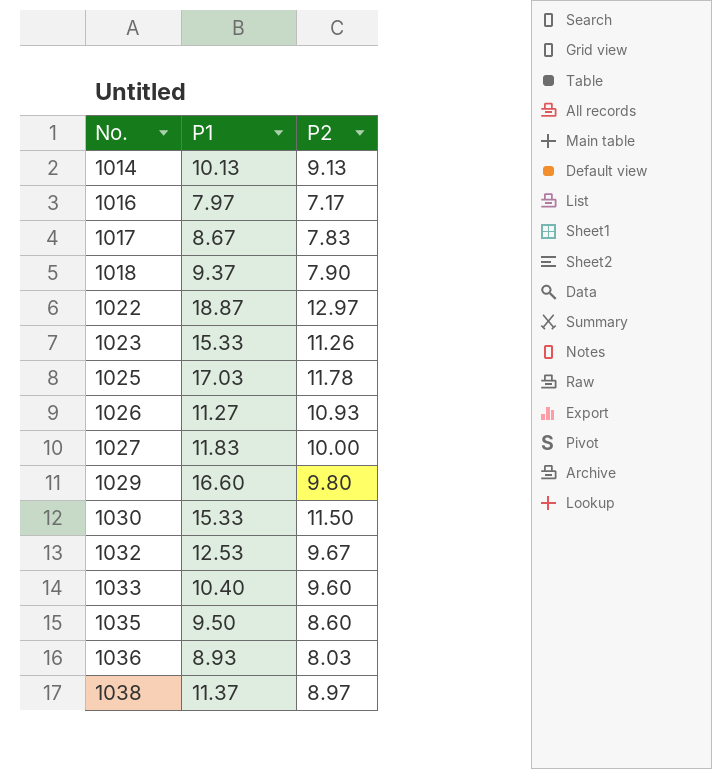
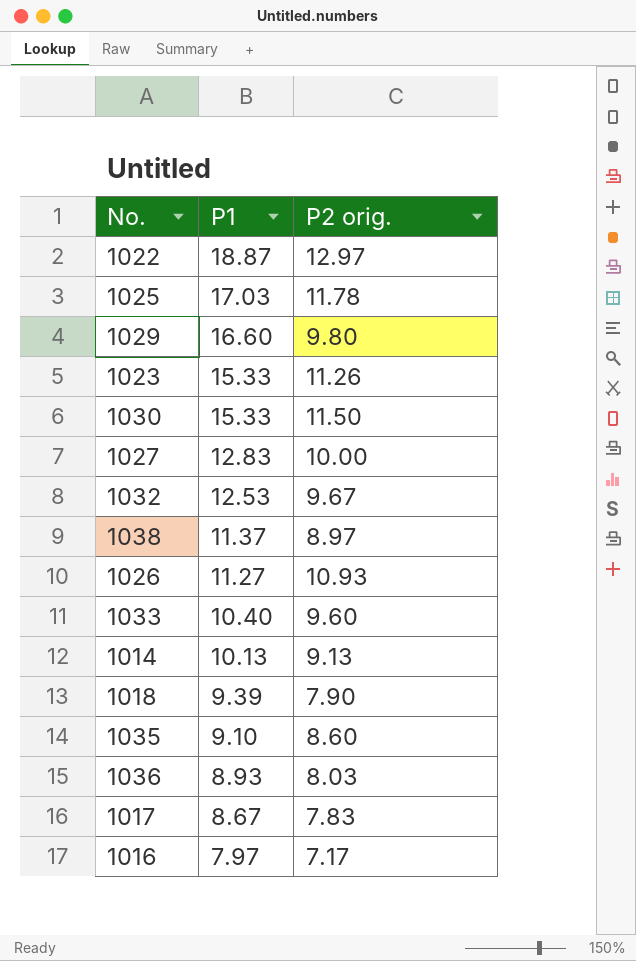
row order: No. ascending -> P1 descending
column name: P2 -> P2 orig.
1027 | P1: 11.83 -> 12.83
1018 | P1: 9.37 -> 9.39
1035 | P1: 9.50 -> 9.10

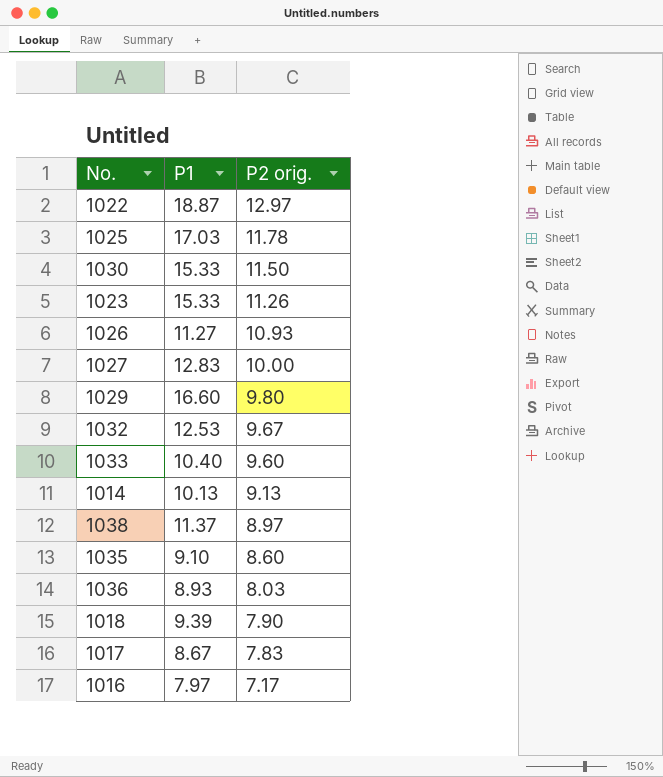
row order: P1 descending -> P2 orig. descending

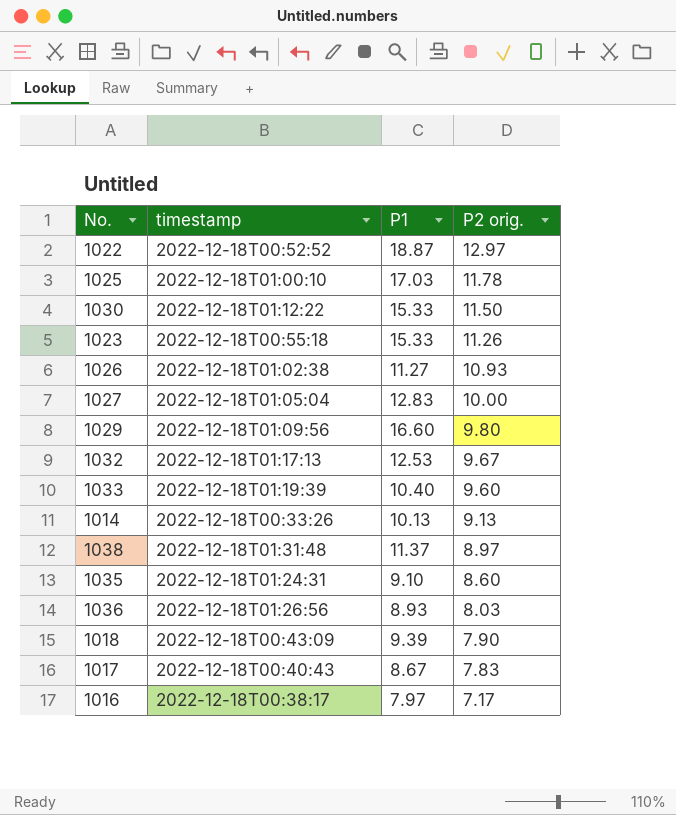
column timestamp | position: none -> 2

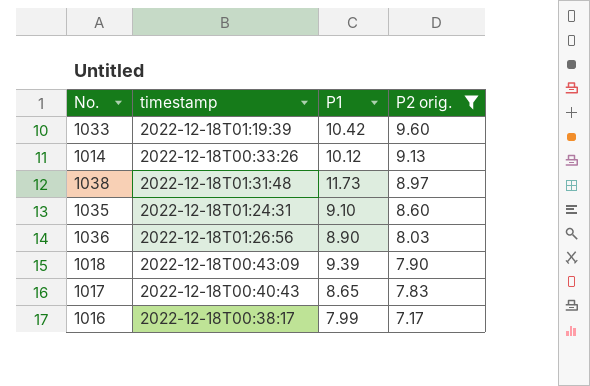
filter: none -> P2 orig. <= 9.60
1033 | P1: 10.40 -> 10.42
1014 | P1: 10.13 -> 10.12
1038 | P1: 11.37 -> 11.73
1036 | P1: 8.93 -> 8.90
1017 | P1: 8.67 -> 8.65
1016 | P1: 7.97 -> 7.99

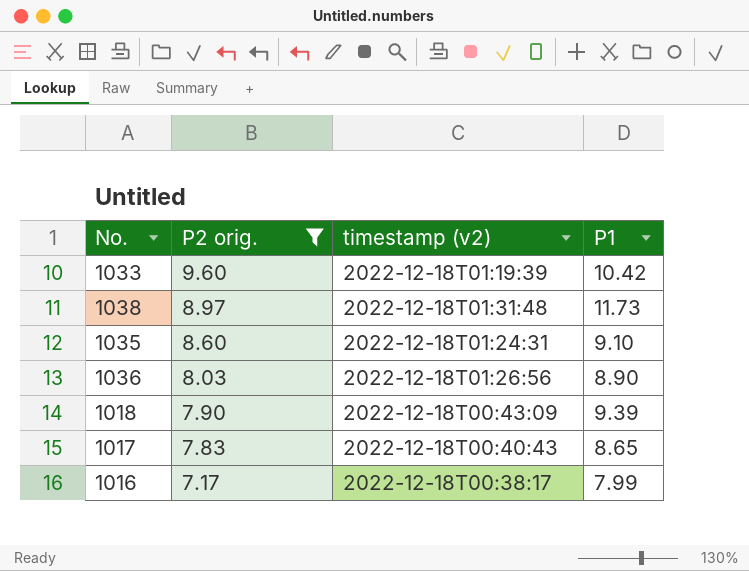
column P2 orig. | position: 4 -> 2
column name: timestamp -> timestamp (v2)
row 1014: 2022-12-18T00:33:26 | 10.12 | 9.13 -> none

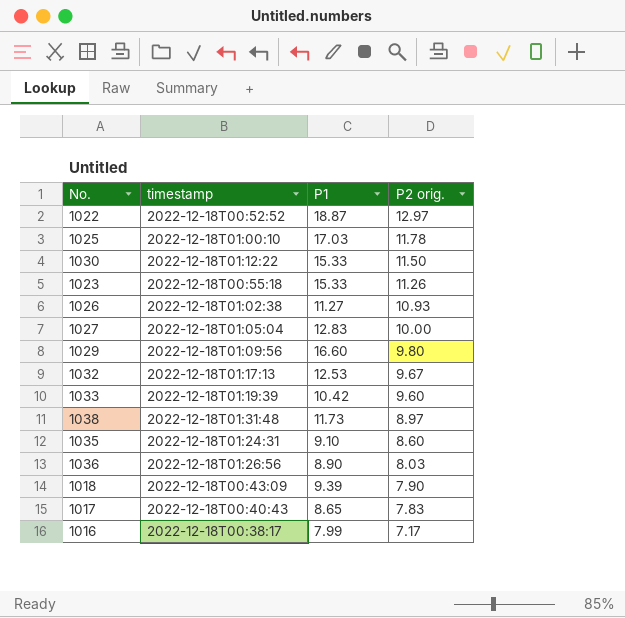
filter: P2 orig. <= 9.60 -> none
column name: timestamp (v2) -> timestamp
column P2 orig. | position: 2 -> 4

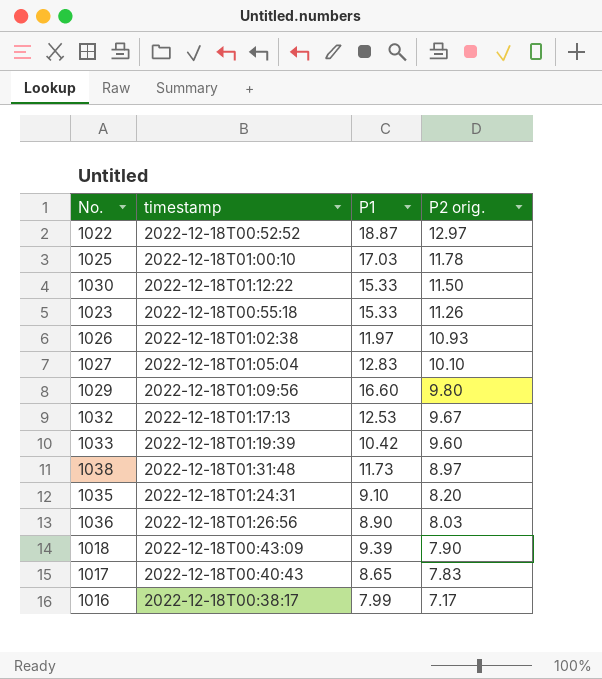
1026 | P1: 11.27 -> 11.97
1027 | P2 orig.: 10.00 -> 10.10
1035 | P2 orig.: 8.60 -> 8.20

